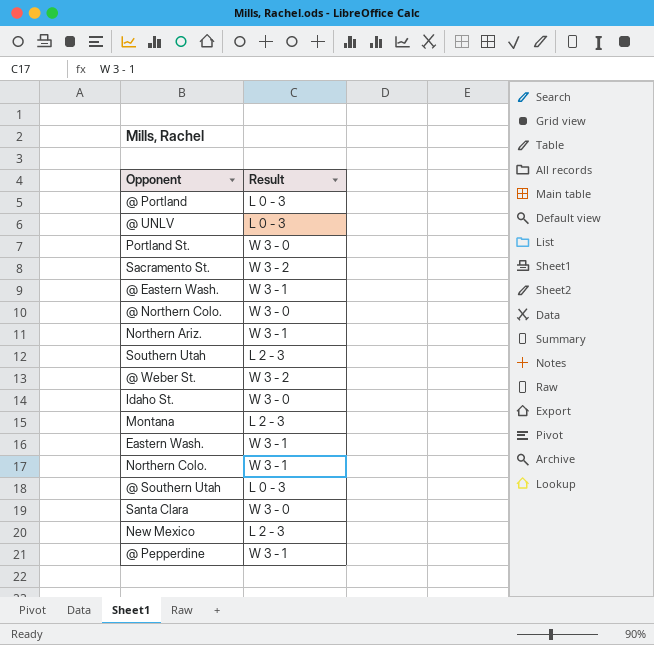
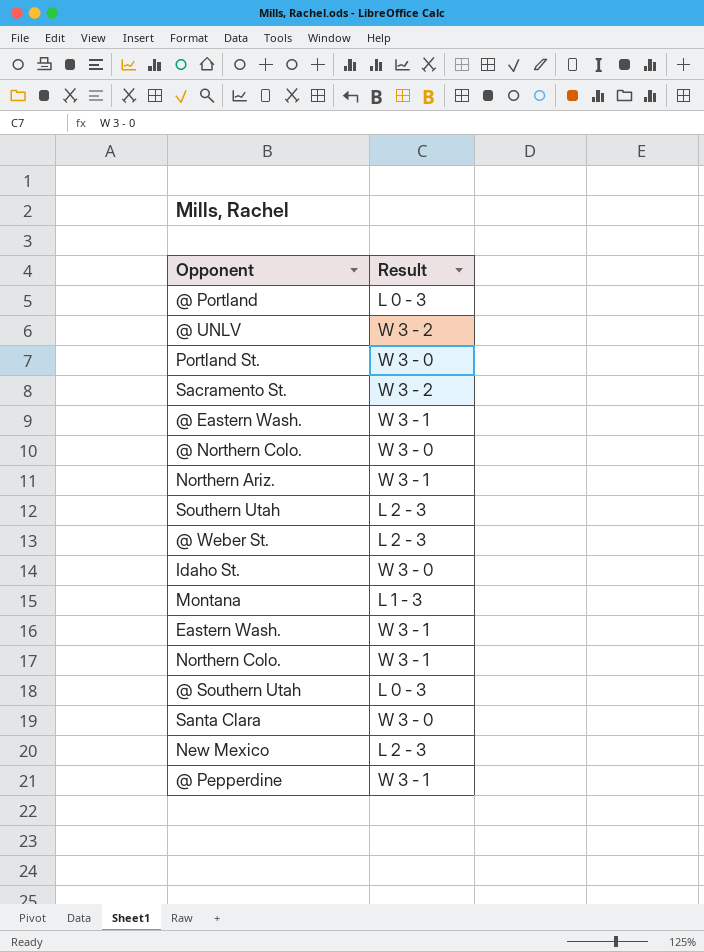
@ UNLV | Result: L 0 - 3 -> W 3 - 2
@ Weber St. | Result: W 3 - 2 -> L 2 - 3
Montana | Result: L 2 - 3 -> L 1 - 3

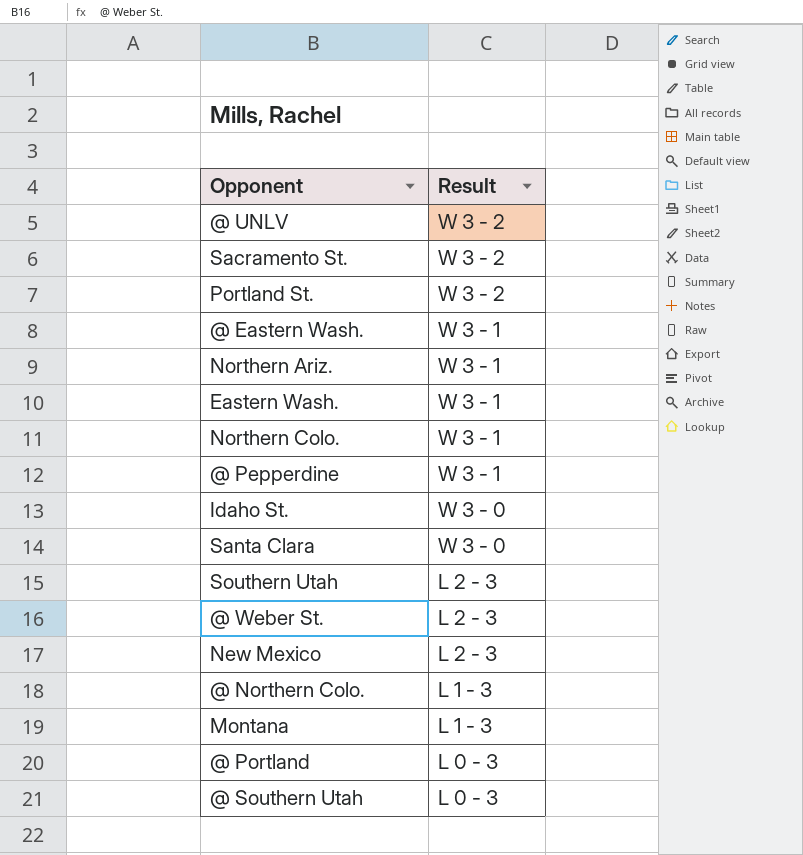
row order: none -> Result descending
Portland St. | Result: W 3 - 0 -> W 3 - 2
@ Northern Colo. | Result: W 3 - 0 -> L 1 - 3

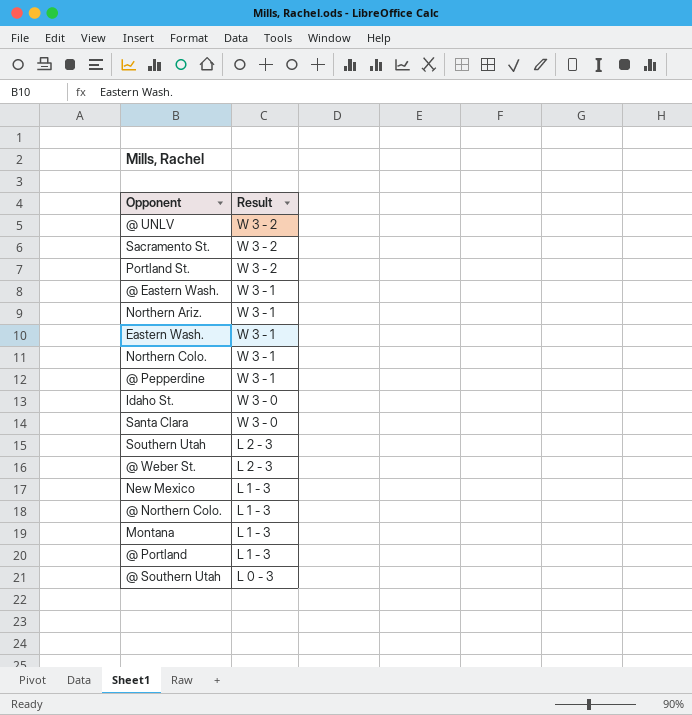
New Mexico | Result: L 2 - 3 -> L 1 - 3
@ Portland | Result: L 0 - 3 -> L 1 - 3

